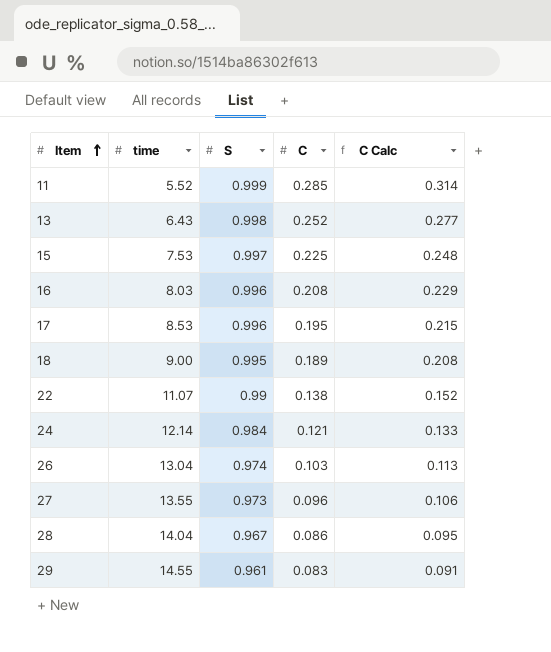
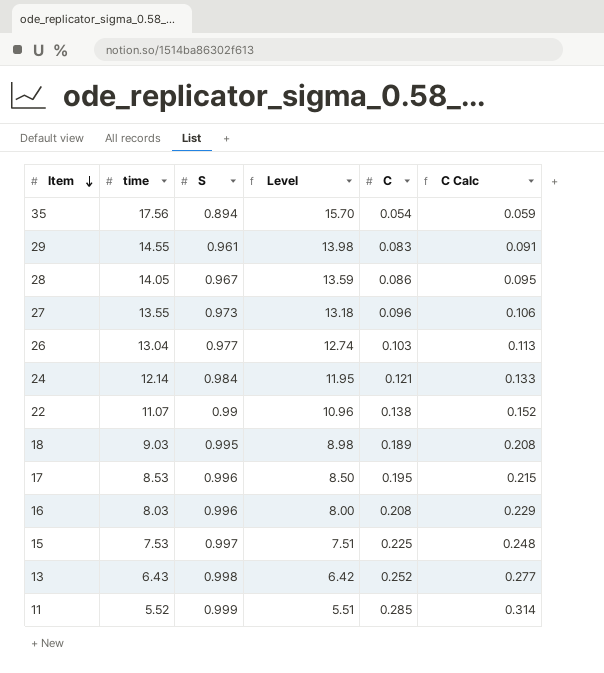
row order: Item ascending -> Item descending
column Level | formula: none -> [time] * [S]
row 35: none -> 17.56 | 0.894 | 15.70 | 0.054 | 0.059
28 | time: 14.04 -> 14.05
26 | S: 0.974 -> 0.977
18 | time: 9.00 -> 9.03

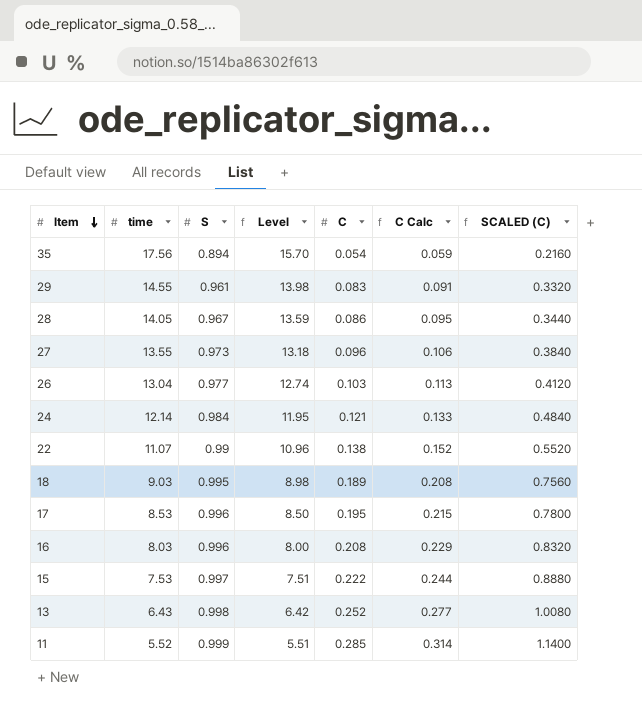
column SCALED (C) | formula: none -> [C] * 4
15 | C: 0.225 -> 0.222
15 | C Calc: 0.248 -> 0.244

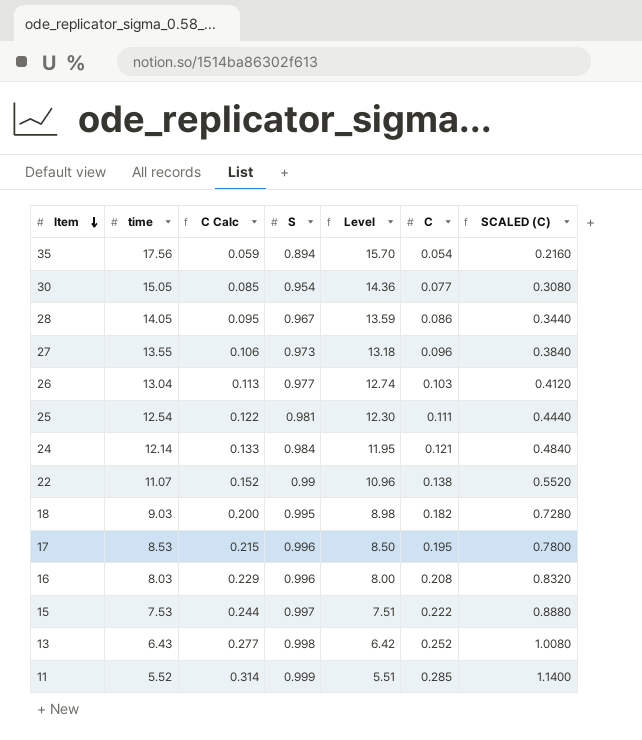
column C Calc | position: 6 -> 3
row 29: 14.55 | 0.961 | 13.98 | 0.083 | 0.091 | 0.3320 -> none
row 30: none -> 15.05 | 0.085 | 0.954 | 14.36 | 0.077 | 0.3080
row 25: none -> 12.54 | 0.122 | 0.981 | 12.30 | 0.111 | 0.4440
18 | C Calc: 0.208 -> 0.200
18 | C: 0.189 -> 0.182
18 | SCALED (C): 0.7560 -> 0.7280

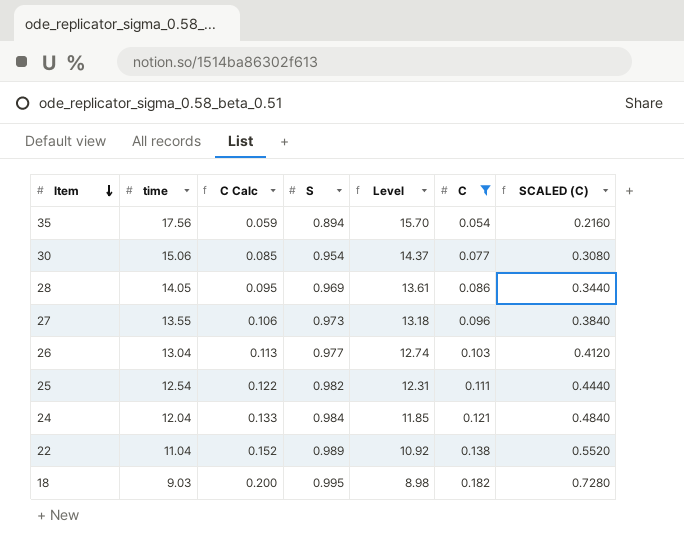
filter: none -> C <= 0.182
30 | time: 15.05 -> 15.06
30 | Level: 14.36 -> 14.37
28 | S: 0.967 -> 0.969
28 | Level: 13.59 -> 13.61
25 | S: 0.981 -> 0.982
25 | Level: 12.30 -> 12.31
24 | time: 12.14 -> 12.04
24 | Level: 11.95 -> 11.85
22 | time: 11.07 -> 11.04
22 | S: 0.99 -> 0.989
22 | Level: 10.96 -> 10.92

